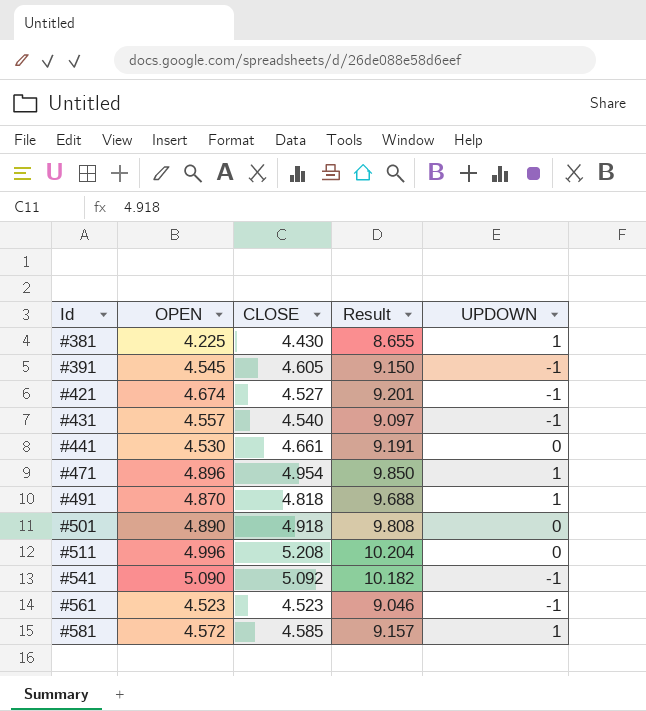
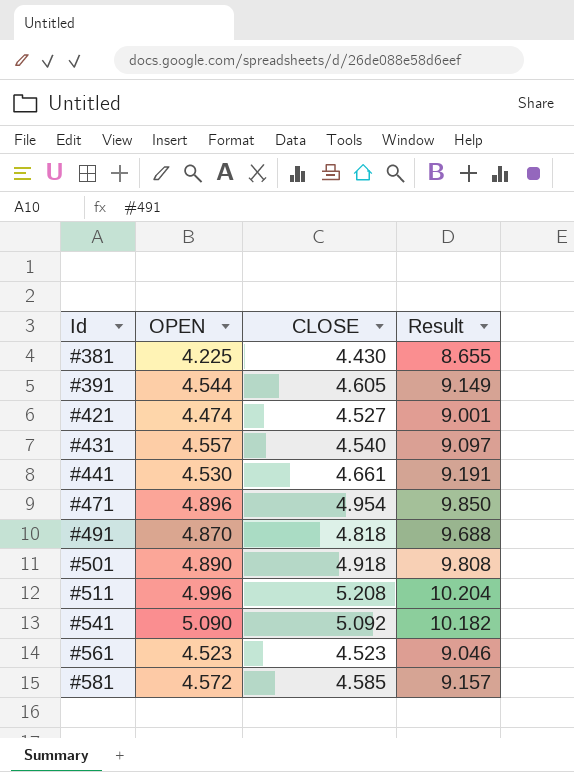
column UPDOWN | position: 5 -> none
#391 | OPEN: 4.545 -> 4.544
#391 | Result: 9.150 -> 9.149
#421 | OPEN: 4.674 -> 4.474
#421 | Result: 9.201 -> 9.001

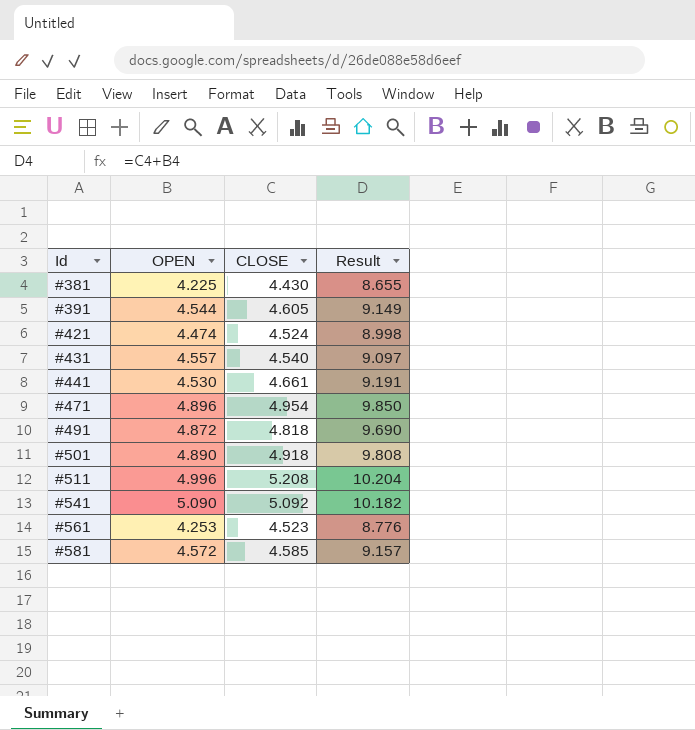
#421 | CLOSE: 4.527 -> 4.524
#421 | Result: 9.001 -> 8.998
#491 | OPEN: 4.870 -> 4.872
#491 | Result: 9.688 -> 9.690
#561 | OPEN: 4.523 -> 4.253
#561 | Result: 9.046 -> 8.776

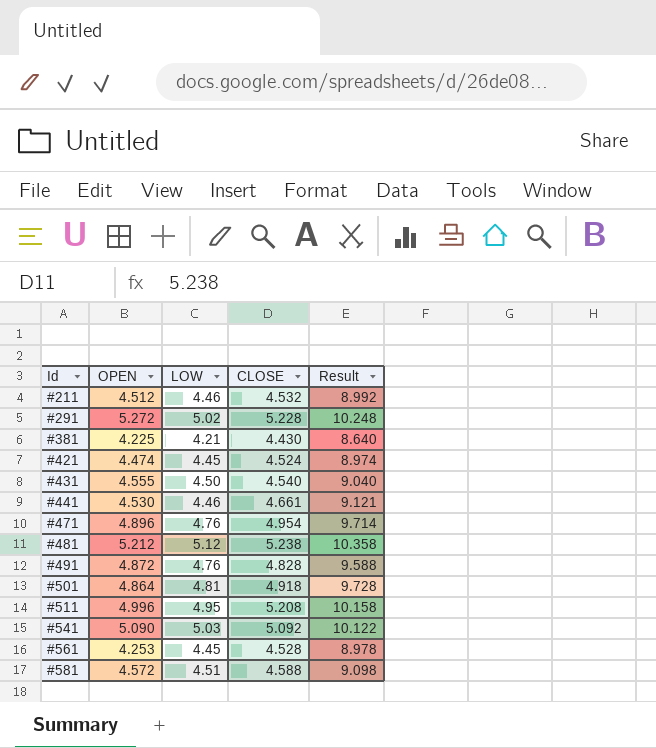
column LOW | position: none -> 3
column Result | formula: [OPEN] + [CLOSE] -> [LOW] + [CLOSE]
row #391: 4.544 | 4.605 | 9.149 -> none
row #211: none -> 4.512 | 4.46 | 4.532 | 8.992
row #291: none -> 5.272 | 5.02 | 5.228 | 10.248
#431 | OPEN: 4.557 -> 4.555
row #481: none -> 5.212 | 5.12 | 5.238 | 10.358
#491 | CLOSE: 4.818 -> 4.828
#501 | OPEN: 4.890 -> 4.864
#561 | CLOSE: 4.523 -> 4.528
#581 | CLOSE: 4.585 -> 4.588

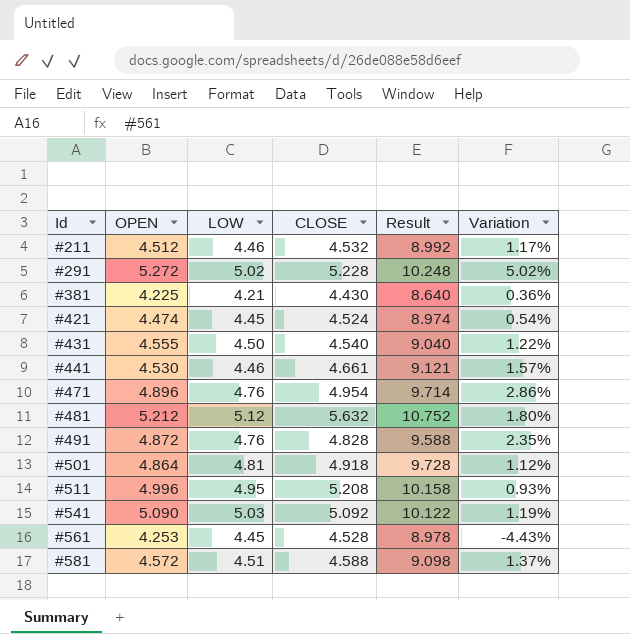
column Variation | formula: none -> ([OPEN] - [LOW]) / [LOW]
#481 | CLOSE: 5.238 -> 5.632
#481 | Result: 10.358 -> 10.752

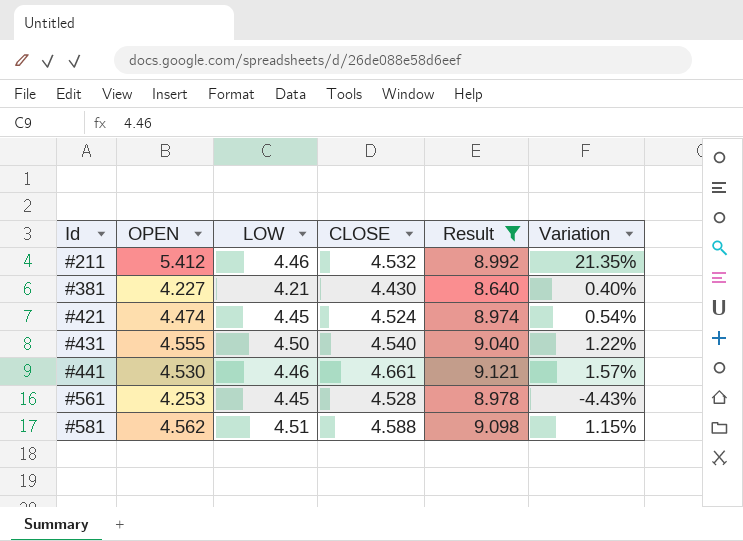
filter: none -> Result <= 9.121
#211 | OPEN: 4.512 -> 5.412
#211 | Variation: 1.17% -> 21.35%
#381 | OPEN: 4.225 -> 4.227
#381 | Variation: 0.36% -> 0.40%
#581 | OPEN: 4.572 -> 4.562
#581 | Variation: 1.37% -> 1.15%

